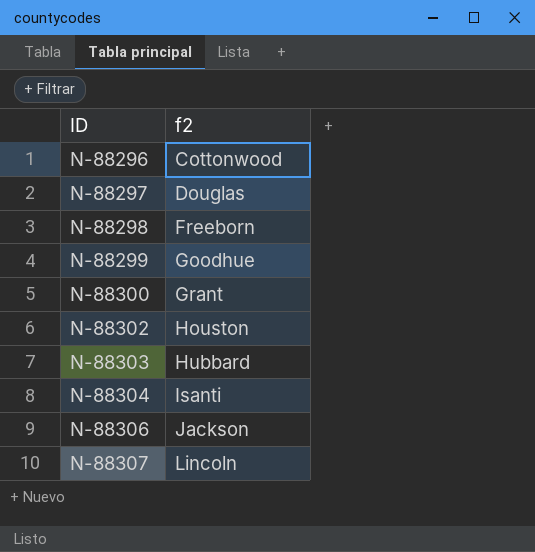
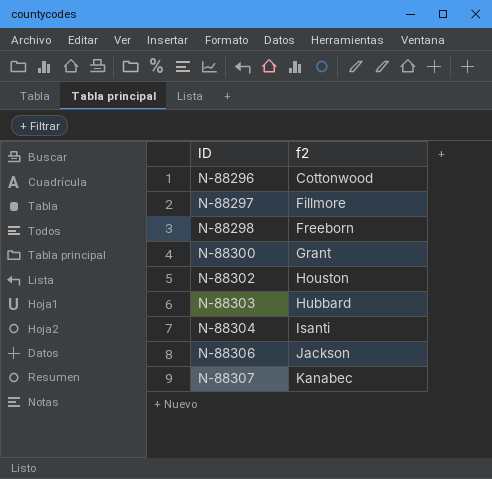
row N-88299: Goodhue -> none
N-88297 | f2: Douglas -> Fillmore
N-88307 | f2: Lincoln -> Kanabec

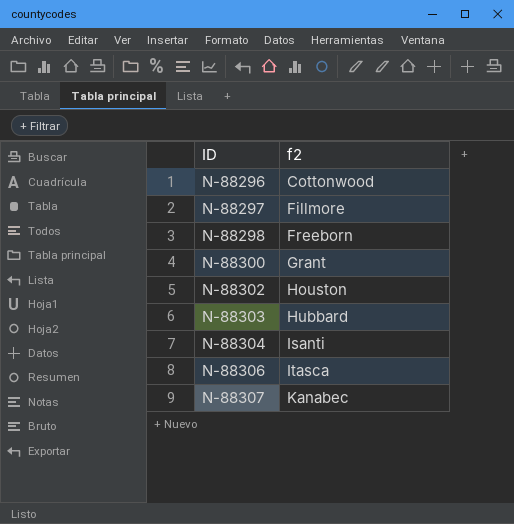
N-88306 | f2: Jackson -> Itasca

